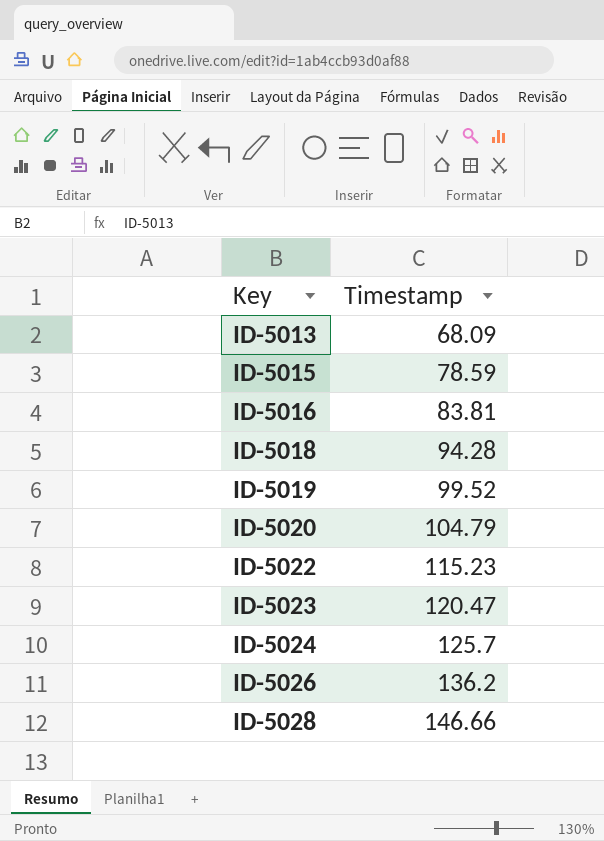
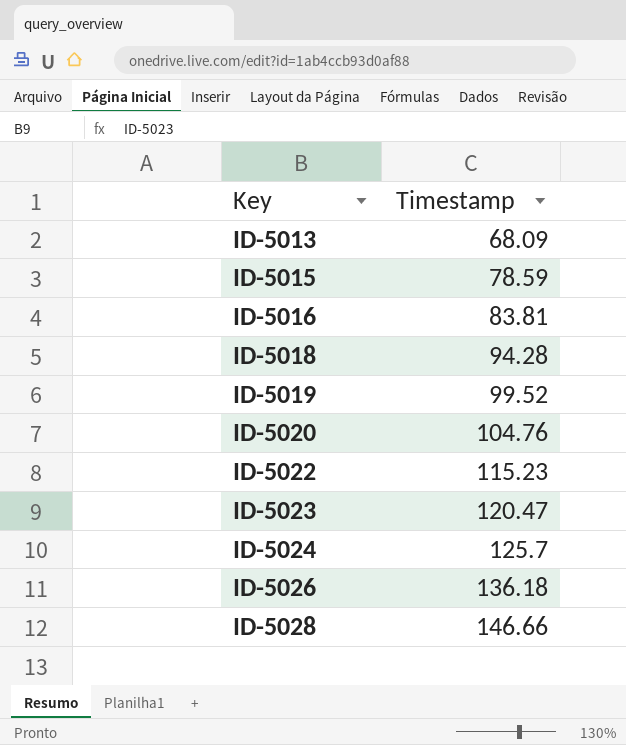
ID-5020 | Timestamp: 104.79 -> 104.76
ID-5026 | Timestamp: 136.2 -> 136.18

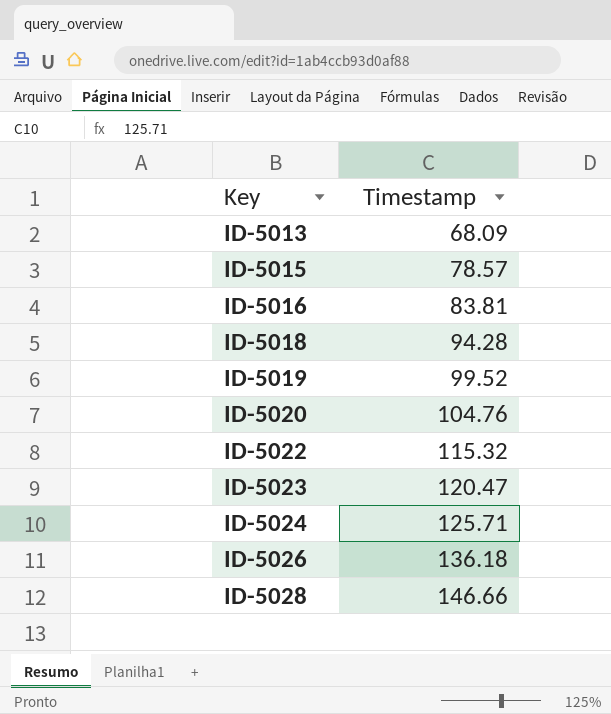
ID-5015 | Timestamp: 78.59 -> 78.57
ID-5022 | Timestamp: 115.23 -> 115.32
ID-5024 | Timestamp: 125.7 -> 125.71

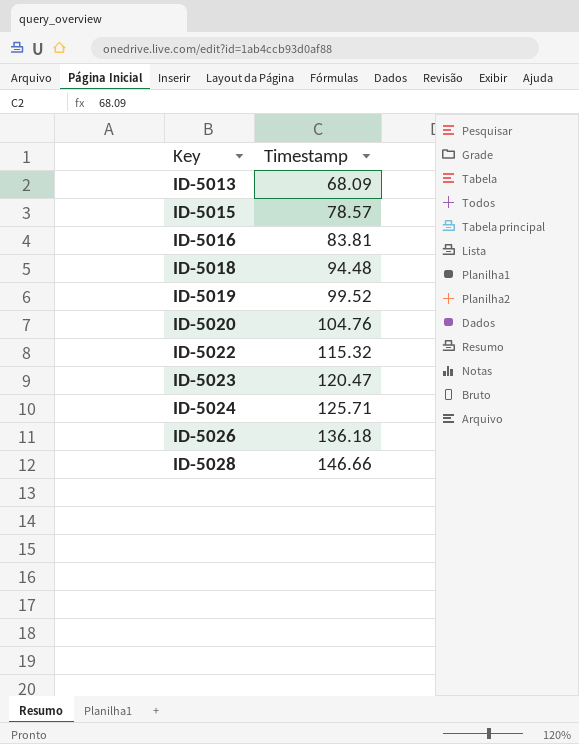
ID-5018 | Timestamp: 94.28 -> 94.48

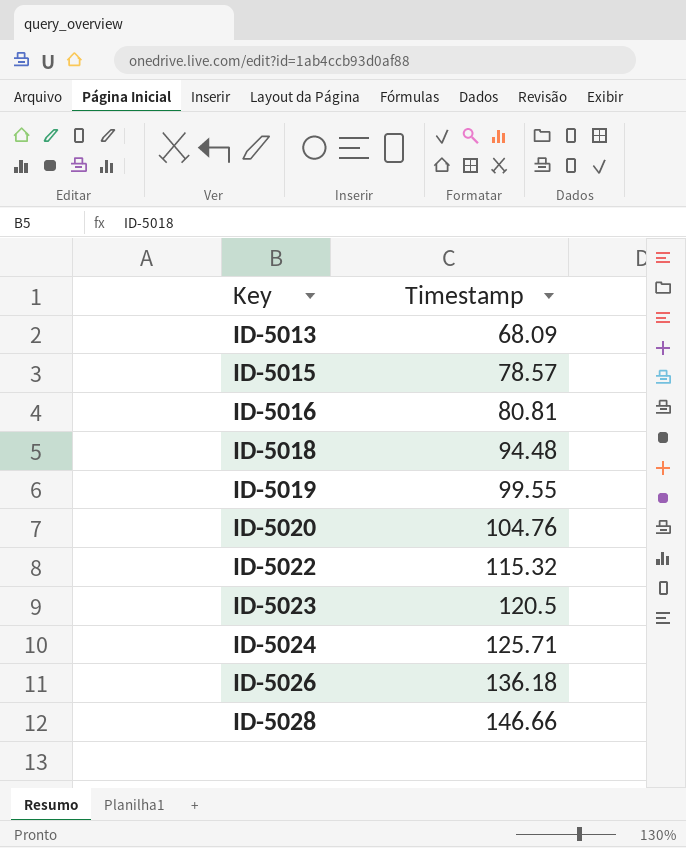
ID-5016 | Timestamp: 83.81 -> 80.81
ID-5019 | Timestamp: 99.52 -> 99.55
ID-5023 | Timestamp: 120.47 -> 120.5

